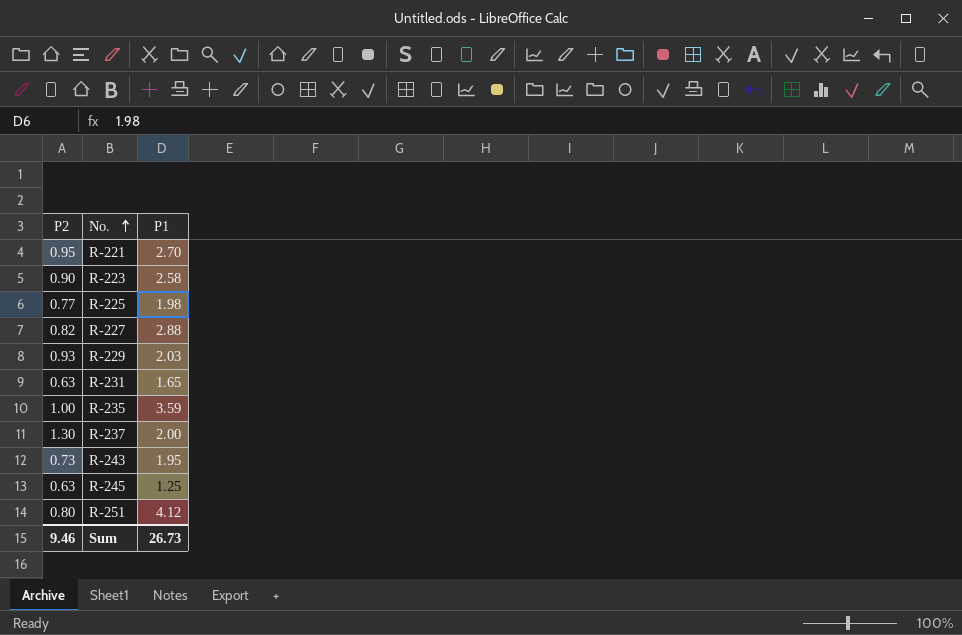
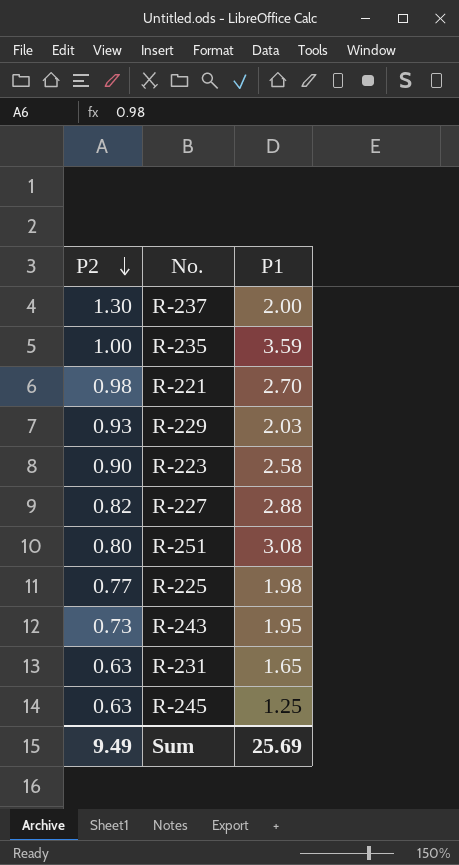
row order: No. ascending -> P2 descending
R-221 | P2: 0.95 -> 0.98
R-251 | P1: 4.12 -> 3.08
Sum | P2: 9.46 -> 9.49
Sum | P1: 26.73 -> 25.69

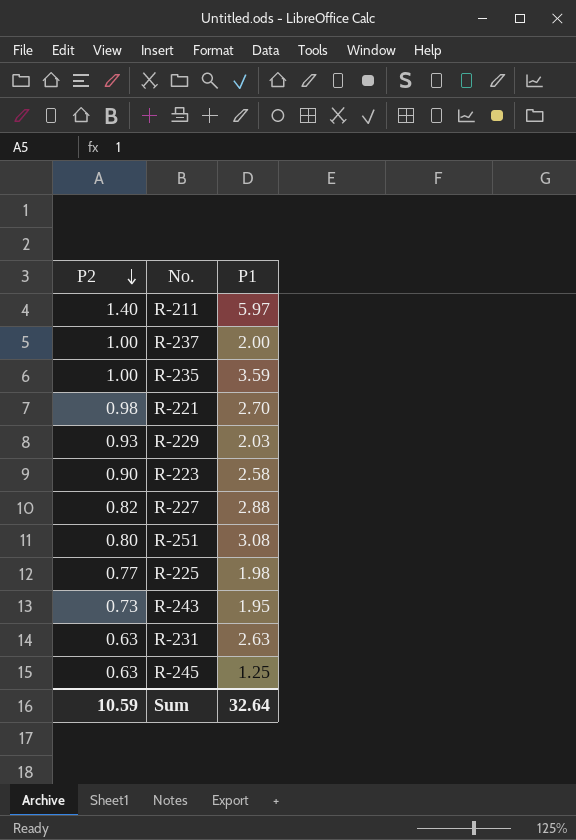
row R-211: none -> 1.40 | 5.97
R-237 | P2: 1.30 -> 1.00
R-231 | P1: 1.65 -> 2.63
Sum | P2: 9.49 -> 10.59
Sum | P1: 25.69 -> 32.64

